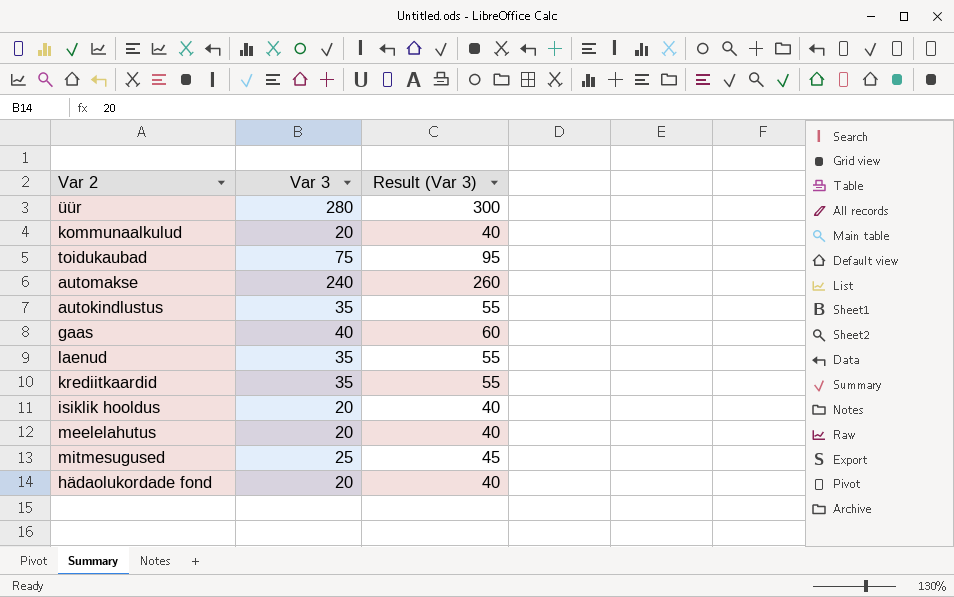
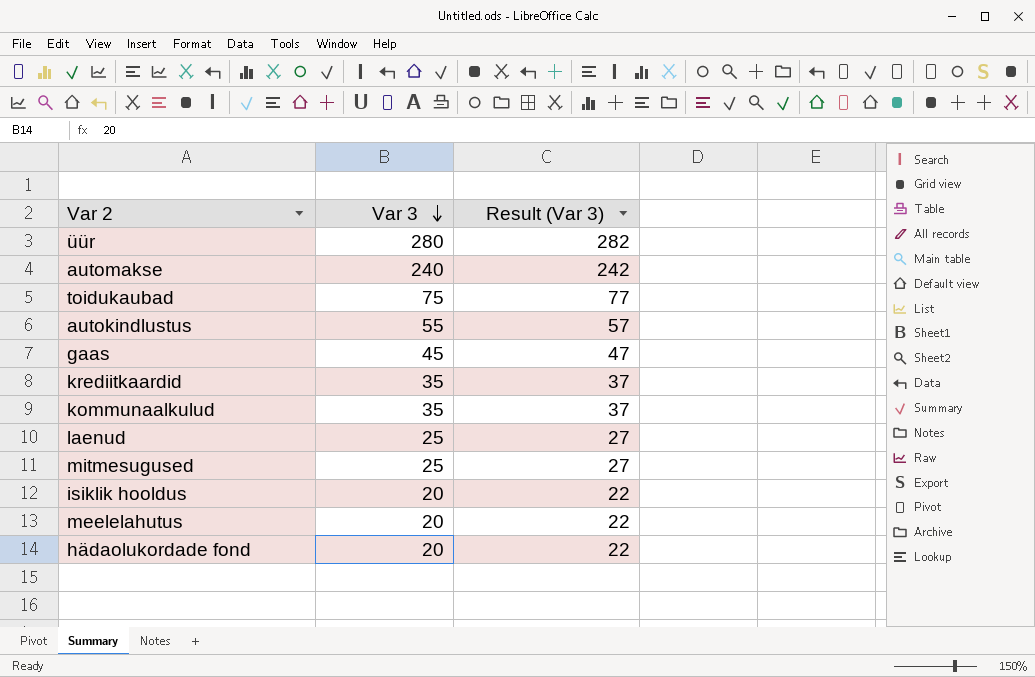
row order: none -> Var 3 descending
column Result (Var 3) | formula: [Var 3] + 20 -> [Var 3] + 2
autokindlustus | Var 3: 35 -> 55
gaas | Var 3: 40 -> 45
kommunaalkulud | Var 3: 20 -> 35
laenud | Var 3: 35 -> 25

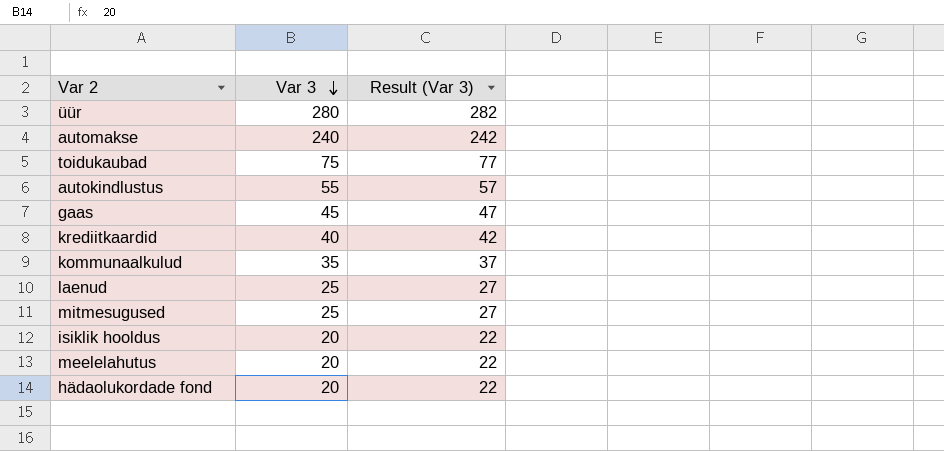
krediitkaardid | Var 3: 35 -> 40
krediitkaardid | Result (Var 3): 37 -> 42

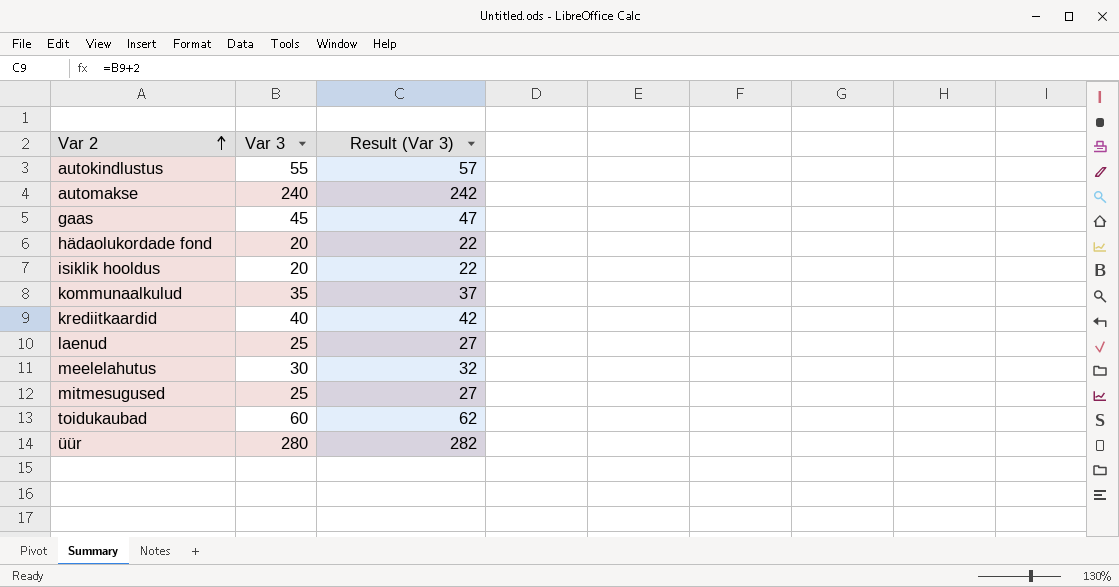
row order: Var 3 descending -> Var 2 ascending
meelelahutus | Var 3: 20 -> 30
meelelahutus | Result (Var 3): 22 -> 32
toidukaubad | Var 3: 75 -> 60
toidukaubad | Result (Var 3): 77 -> 62

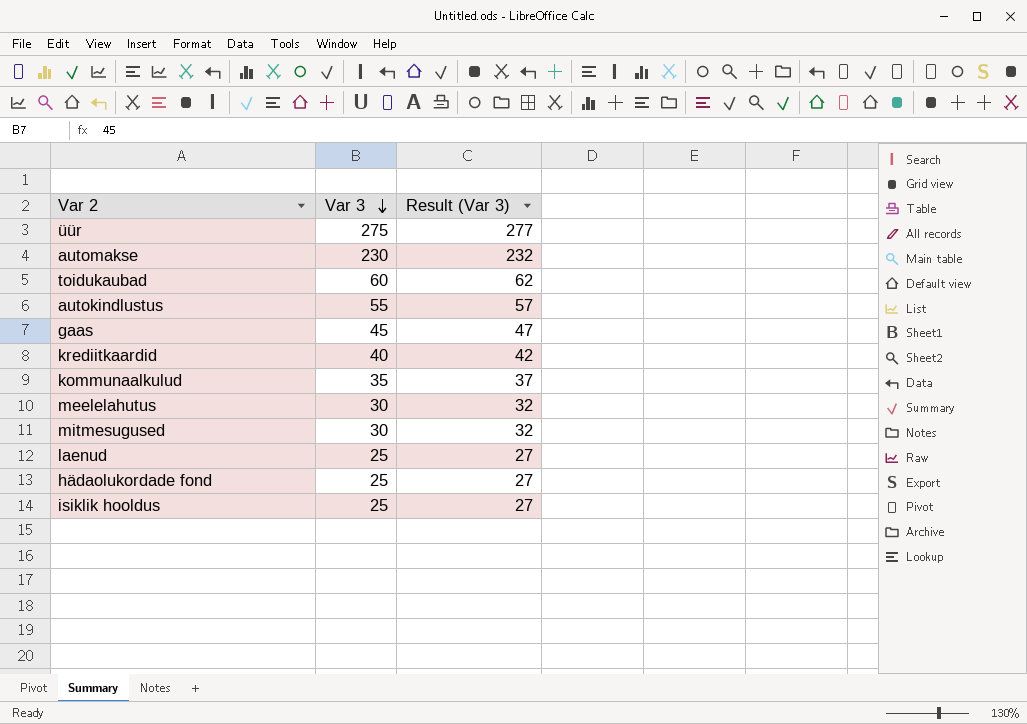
row order: Var 2 ascending -> Var 3 descending
üür | Var 3: 280 -> 275
üür | Result (Var 3): 282 -> 277
automakse | Var 3: 240 -> 230
automakse | Result (Var 3): 242 -> 232
mitmesugused | Var 3: 25 -> 30
mitmesugused | Result (Var 3): 27 -> 32
hädaolukordade fond | Var 3: 20 -> 25
hädaolukordade fond | Result (Var 3): 22 -> 27
isiklik hooldus | Var 3: 20 -> 25
isiklik hooldus | Result (Var 3): 22 -> 27

